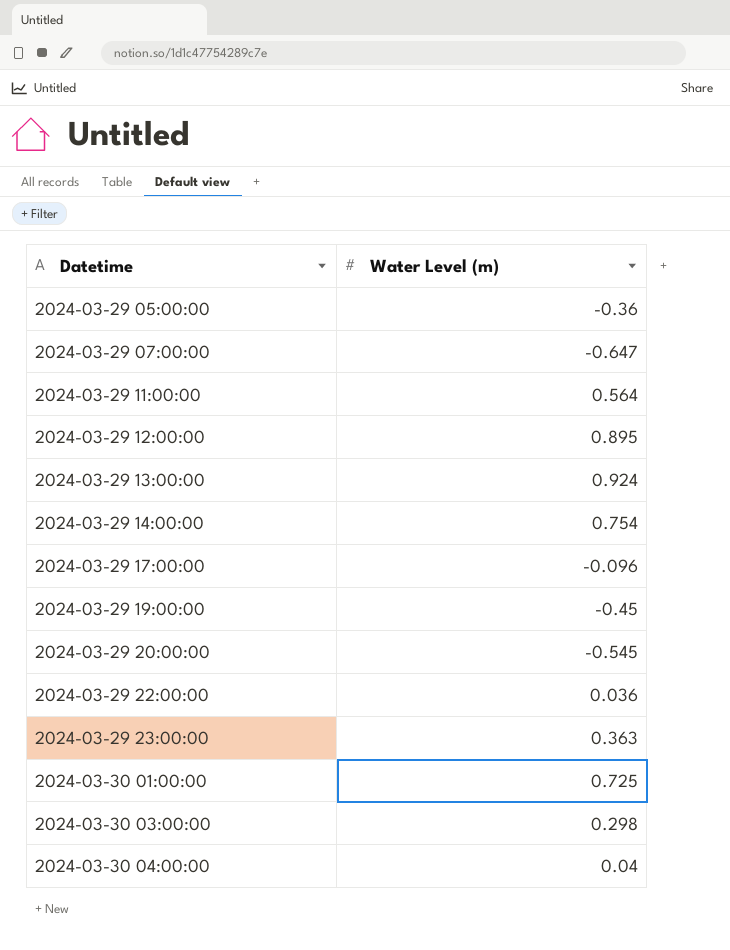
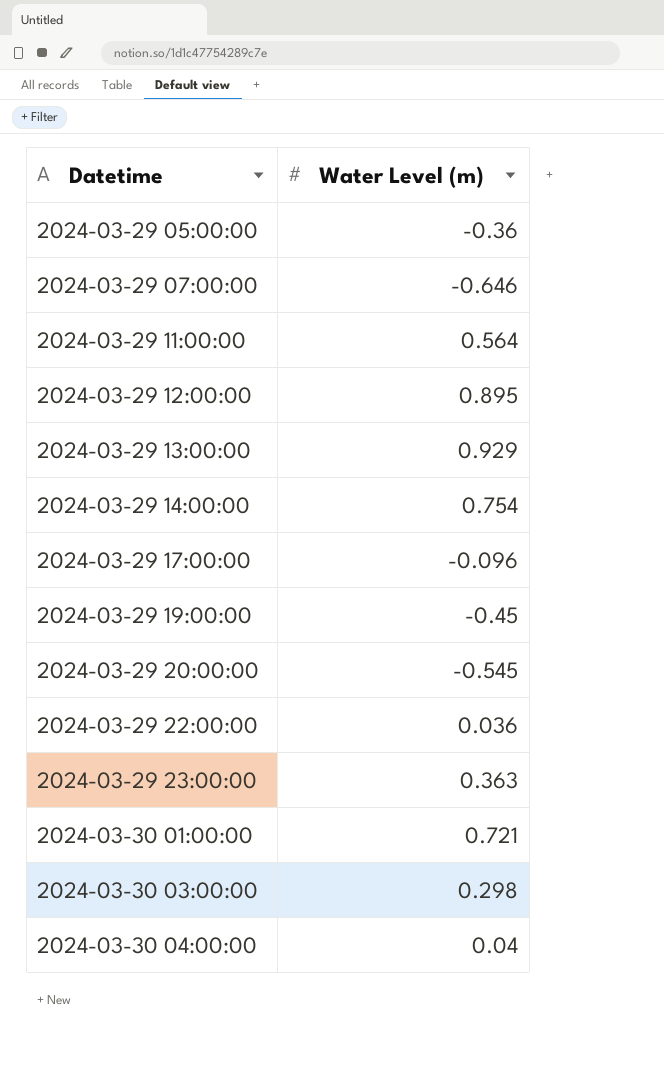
2024-03-29 07:00:00 | Water Level (m): -0.647 -> -0.646
2024-03-29 13:00:00 | Water Level (m): 0.924 -> 0.929
2024-03-30 01:00:00 | Water Level (m): 0.725 -> 0.721

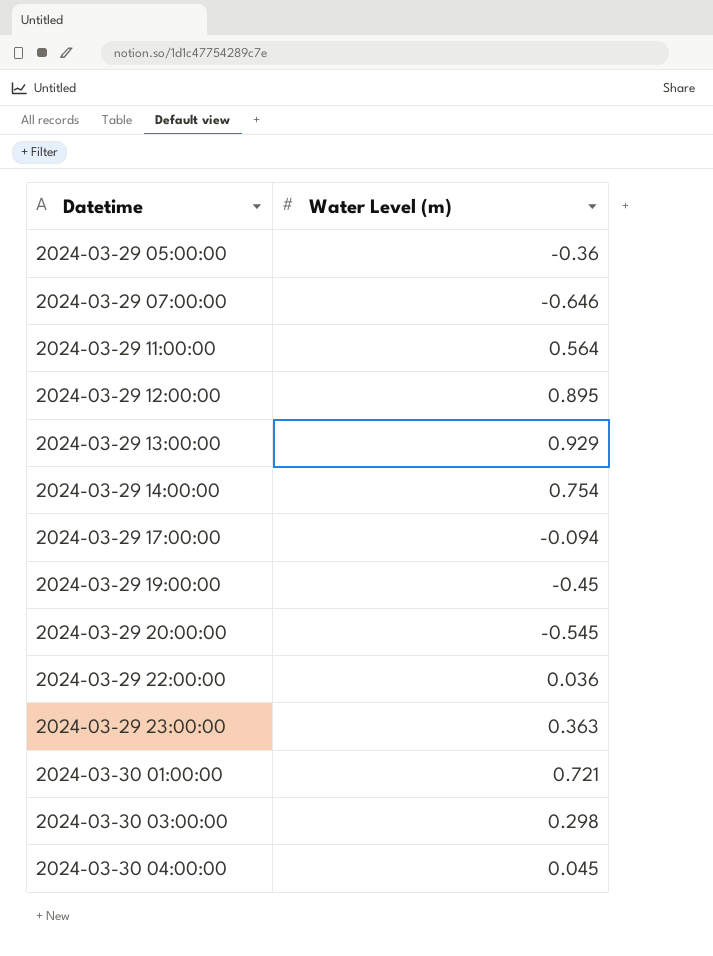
2024-03-29 17:00:00 | Water Level (m): -0.096 -> -0.094
2024-03-30 04:00:00 | Water Level (m): 0.04 -> 0.045

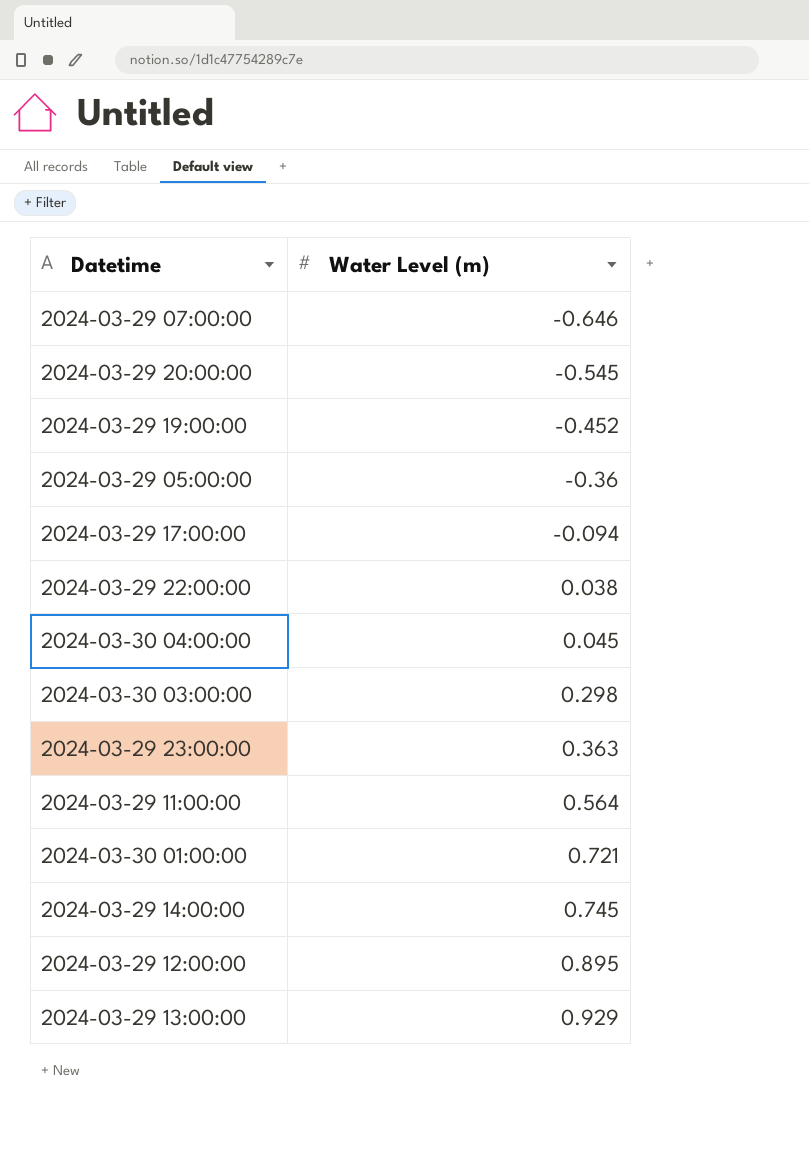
row order: Datetime ascending -> Water Level (m) ascending
2024-03-29 19:00:00 | Water Level (m): -0.45 -> -0.452
2024-03-29 22:00:00 | Water Level (m): 0.036 -> 0.038
2024-03-29 14:00:00 | Water Level (m): 0.754 -> 0.745

